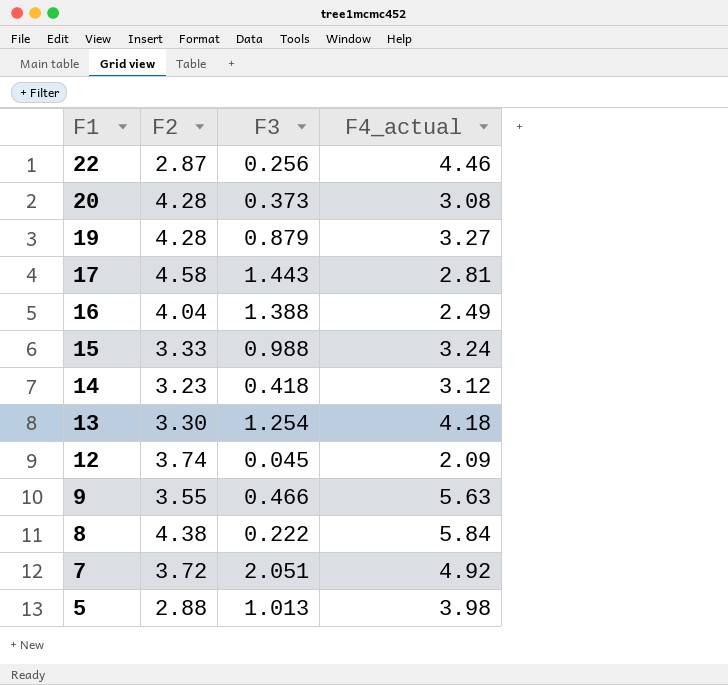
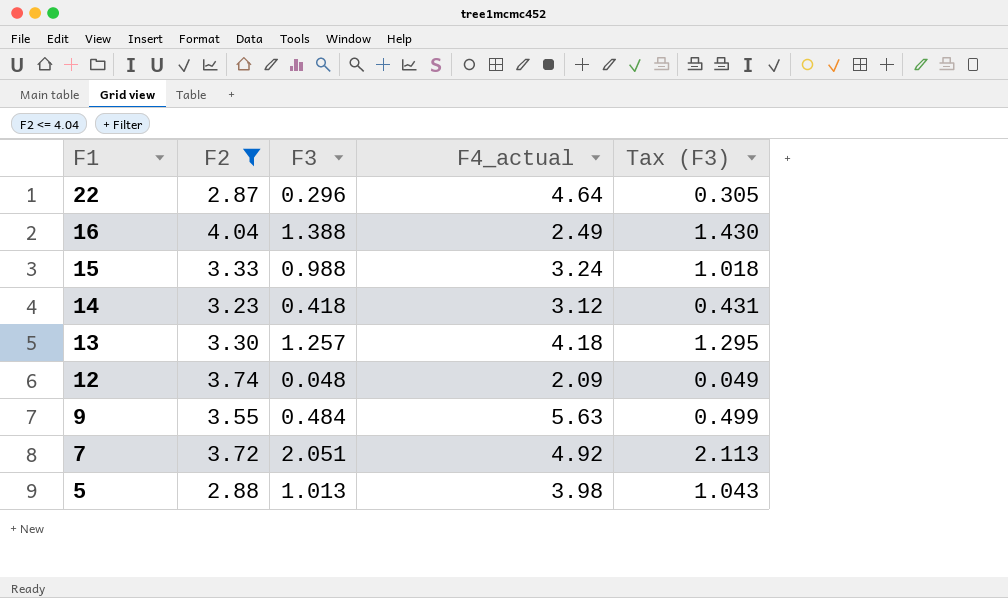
filter: none -> F2 <= 4.04
column Tax (F3) | formula: none -> [F3] * 1.03
22 | F3: 0.256 -> 0.296
22 | F4_actual: 4.46 -> 4.64
13 | F3: 1.254 -> 1.257
12 | F3: 0.045 -> 0.048
9 | F3: 0.466 -> 0.484

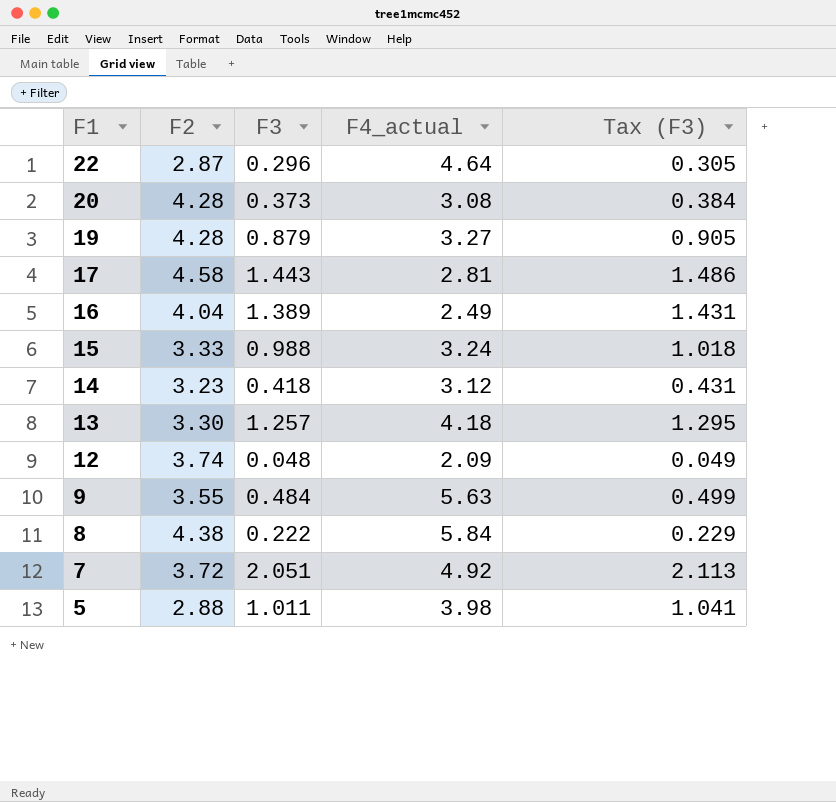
filter: F2 <= 4.04 -> none
16 | F3: 1.388 -> 1.389
16 | Tax (F3): 1.430 -> 1.431
5 | F3: 1.013 -> 1.011
5 | Tax (F3): 1.043 -> 1.041

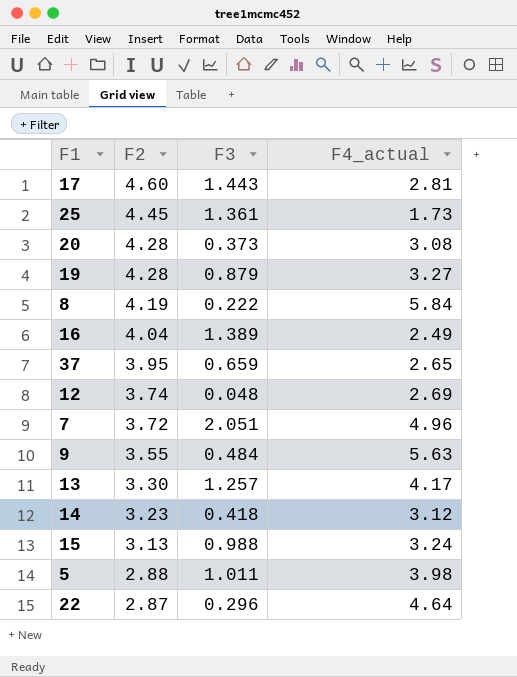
row order: F1 descending -> F2 descending
column Tax (F3) | formula: [F3] * 1.03 -> none
17 | F2: 4.58 -> 4.60
row 25: none -> 4.45 | 1.361 | 1.73
8 | F2: 4.38 -> 4.19
row 37: none -> 3.95 | 0.659 | 2.65
12 | F4_actual: 2.09 -> 2.69
7 | F4_actual: 4.92 -> 4.96
13 | F4_actual: 4.18 -> 4.17
15 | F2: 3.33 -> 3.13

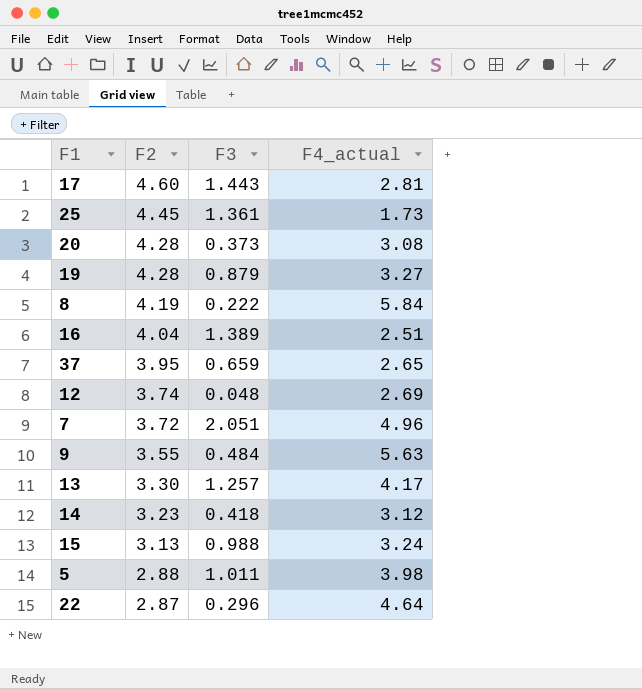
16 | F4_actual: 2.49 -> 2.51

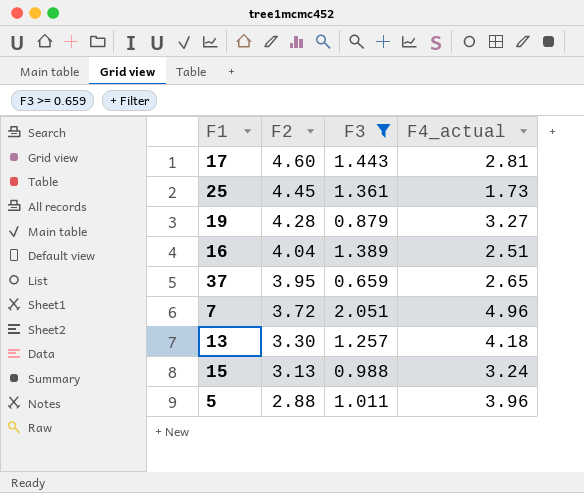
filter: none -> F3 >= 0.659
13 | F4_actual: 4.17 -> 4.18
5 | F4_actual: 3.98 -> 3.96

